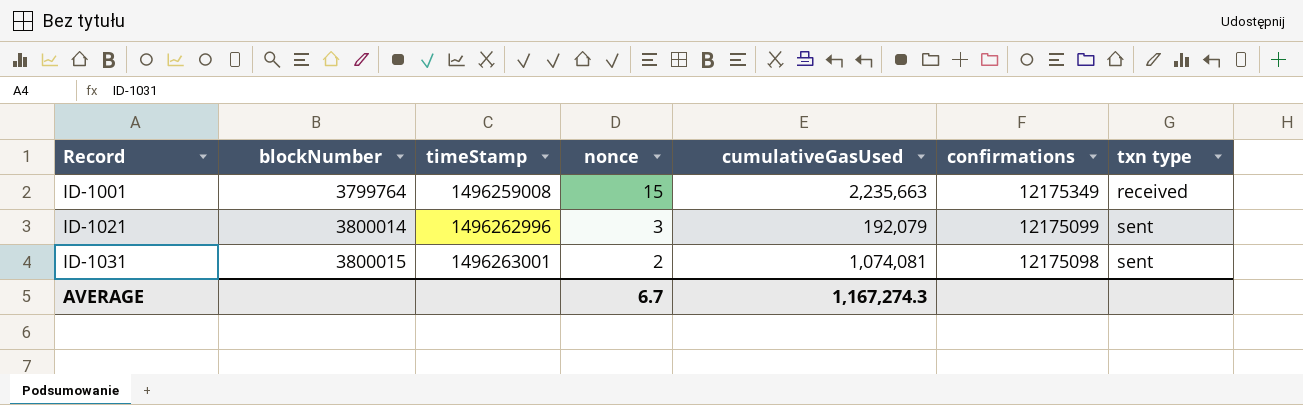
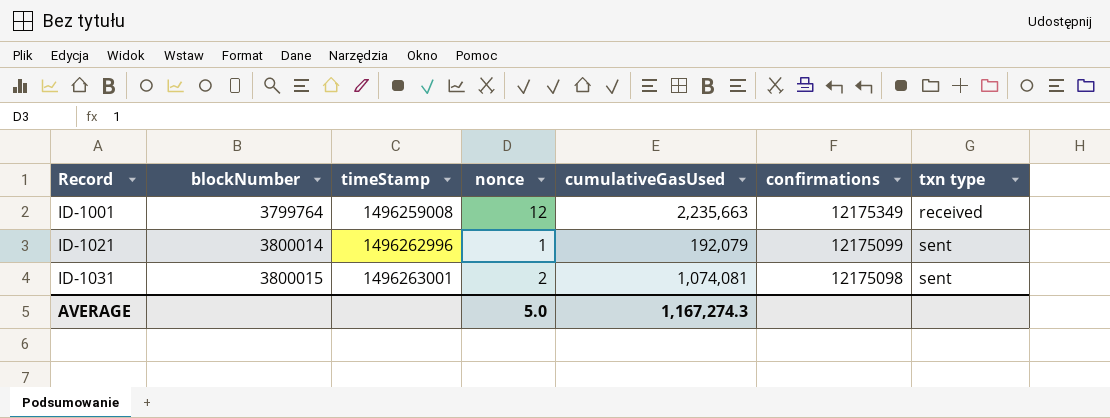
ID-1001 | nonce: 15 -> 12
ID-1021 | nonce: 3 -> 1
AVERAGE | nonce: 6.7 -> 5.0

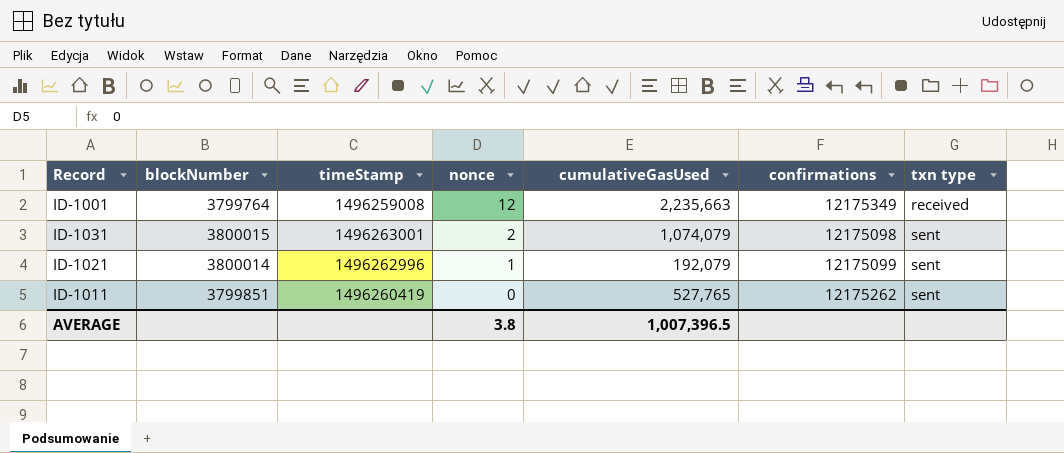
row order: Record ascending -> nonce descending
ID-1031 | cumulativeGasUsed: 1,074,081 -> 1,074,079
row ID-1011: none -> 3799851 | 1496260419 | 0 | 527,765 | 12175262 | sent
AVERAGE | nonce: 5.0 -> 3.8
AVERAGE | cumulativeGasUsed: 1,167,274.3 -> 1,007,396.5

